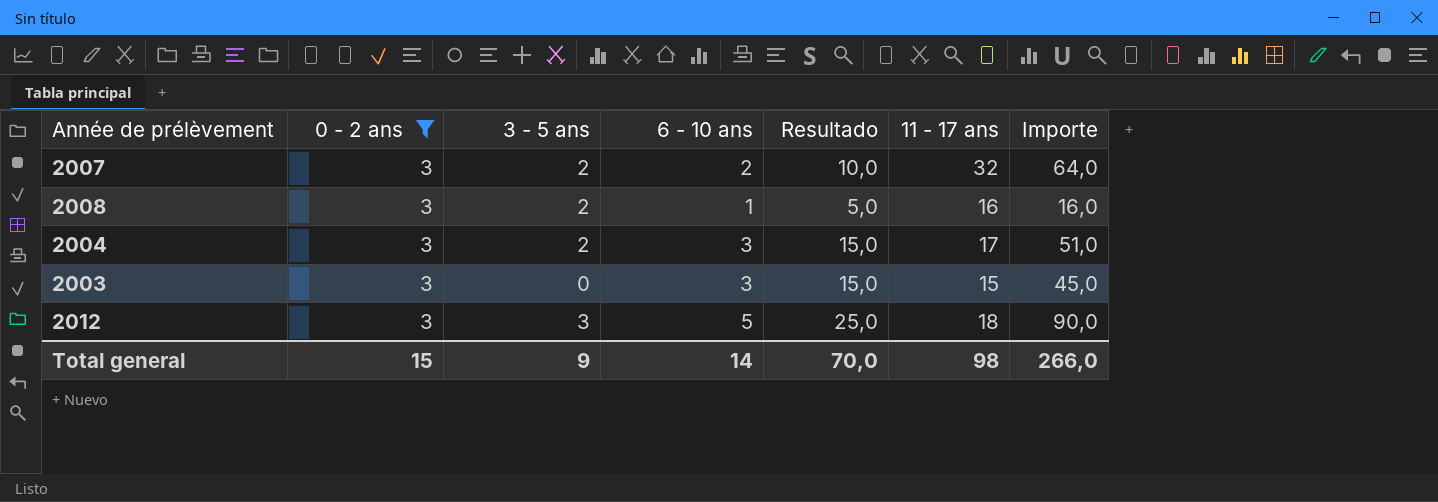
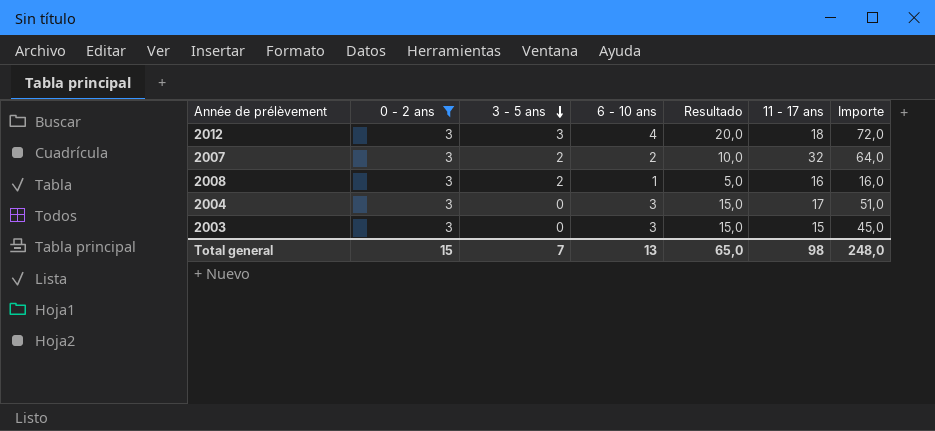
row order: none -> 3 - 5 ans descending
2012 | 6 - 10 ans: 5 -> 4
2012 | Resultado: 25,0 -> 20,0
2012 | Importe: 90,0 -> 72,0
2004 | 3 - 5 ans: 2 -> 0
Total general | 3 - 5 ans: 9 -> 7
Total general | 6 - 10 ans: 14 -> 13
Total general | Resultado: 70,0 -> 65,0
Total general | Importe: 266,0 -> 248,0

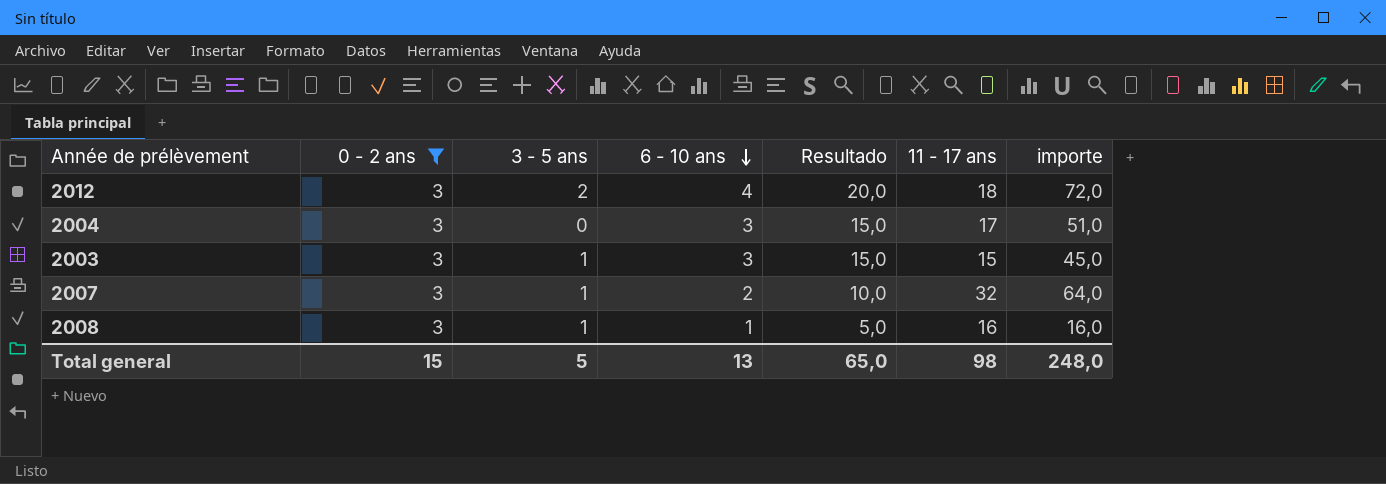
row order: 3 - 5 ans descending -> 6 - 10 ans descending
column name: Importe -> importe
2012 | 3 - 5 ans: 3 -> 2
2003 | 3 - 5 ans: 0 -> 1
2007 | 3 - 5 ans: 2 -> 1
2008 | 3 - 5 ans: 2 -> 1
Total general | 3 - 5 ans: 7 -> 5

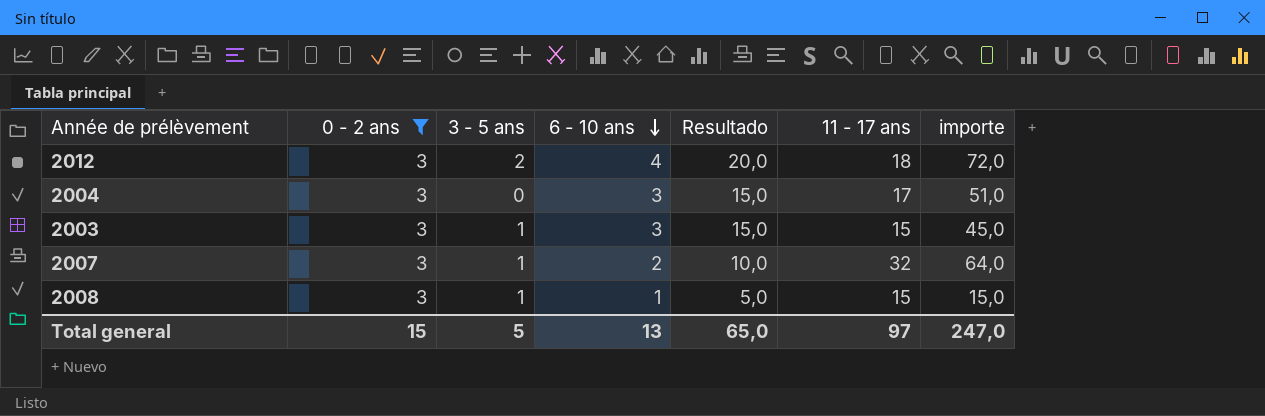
2008 | 11 - 17 ans: 16 -> 15
2008 | importe: 16,0 -> 15,0
Total general | 11 - 17 ans: 98 -> 97
Total general | importe: 248,0 -> 247,0

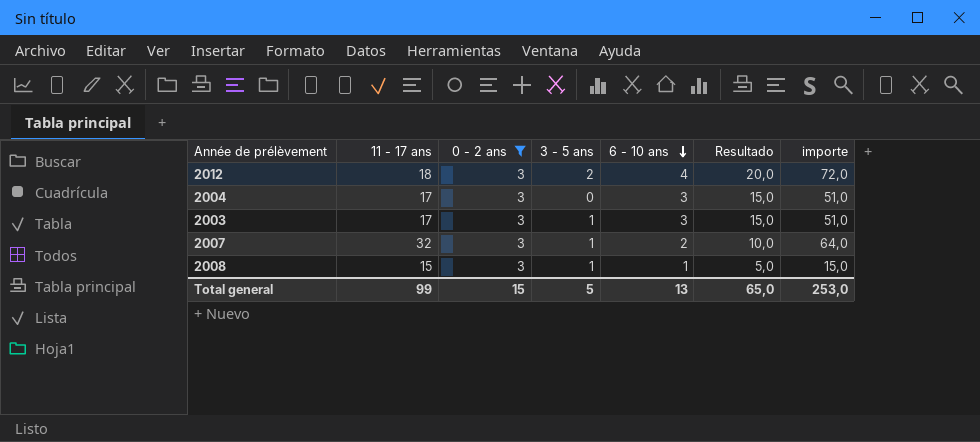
column 11 - 17 ans | position: 6 -> 2
2003 | 11 - 17 ans: 15 -> 17
2003 | importe: 45,0 -> 51,0
Total general | 11 - 17 ans: 97 -> 99
Total general | importe: 247,0 -> 253,0

